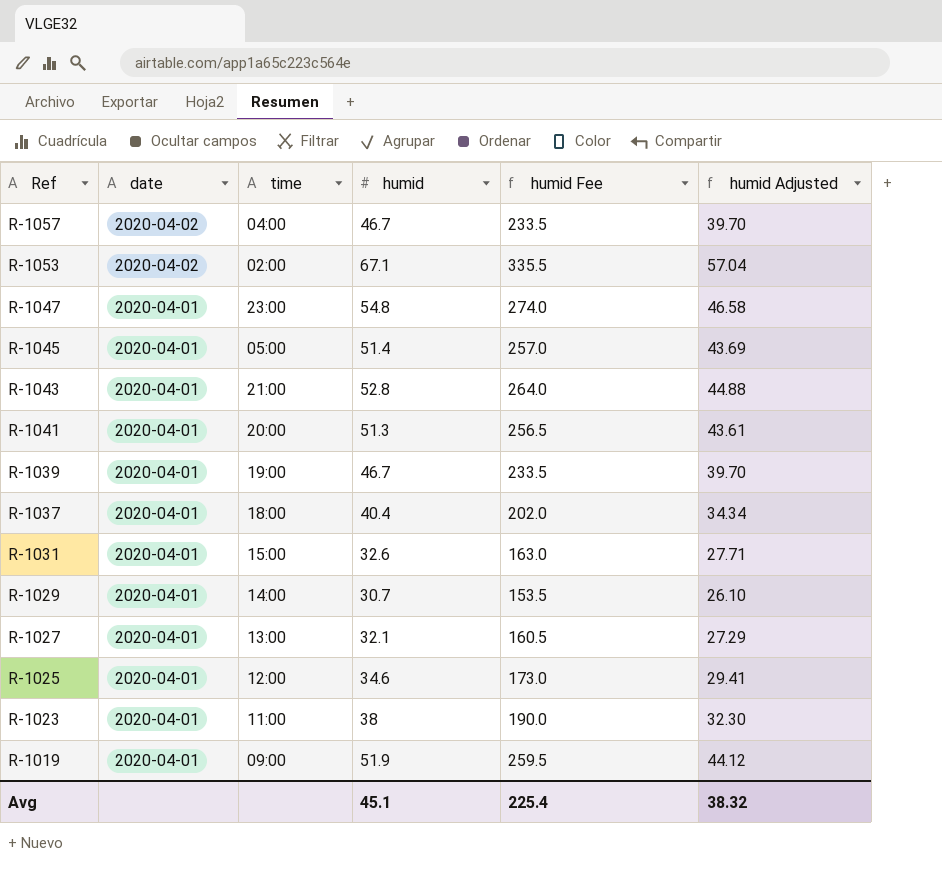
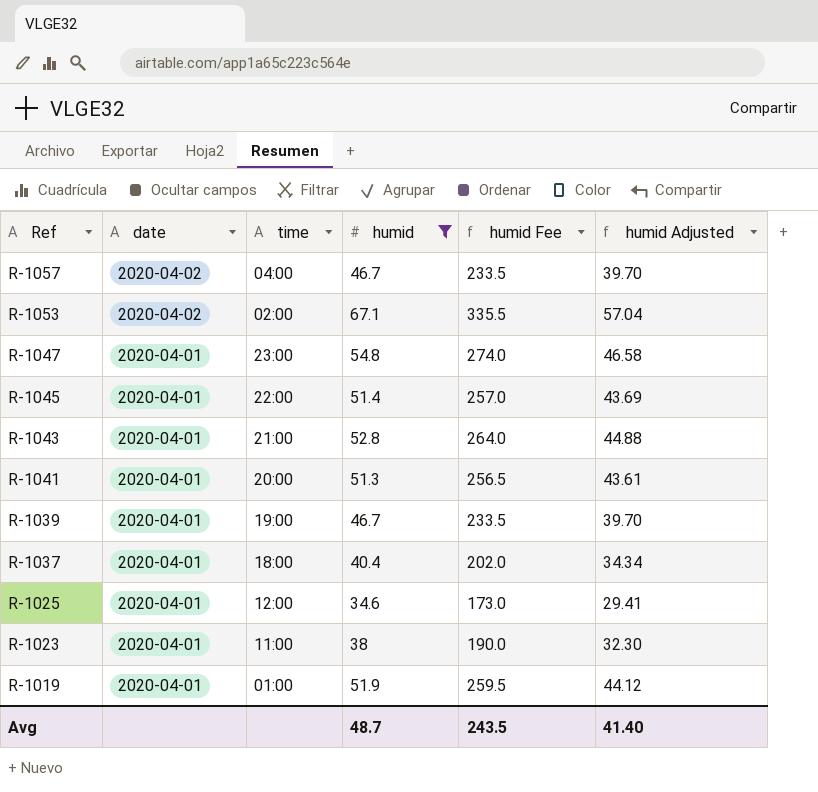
filter: none -> humid >= 34.6
R-1045 | time: 05:00 -> 22:00
R-1019 | time: 09:00 -> 01:00
Avg | humid: 45.1 -> 48.7
Avg | humid Fee: 225.4 -> 243.5
Avg | humid Adjusted: 38.32 -> 41.40

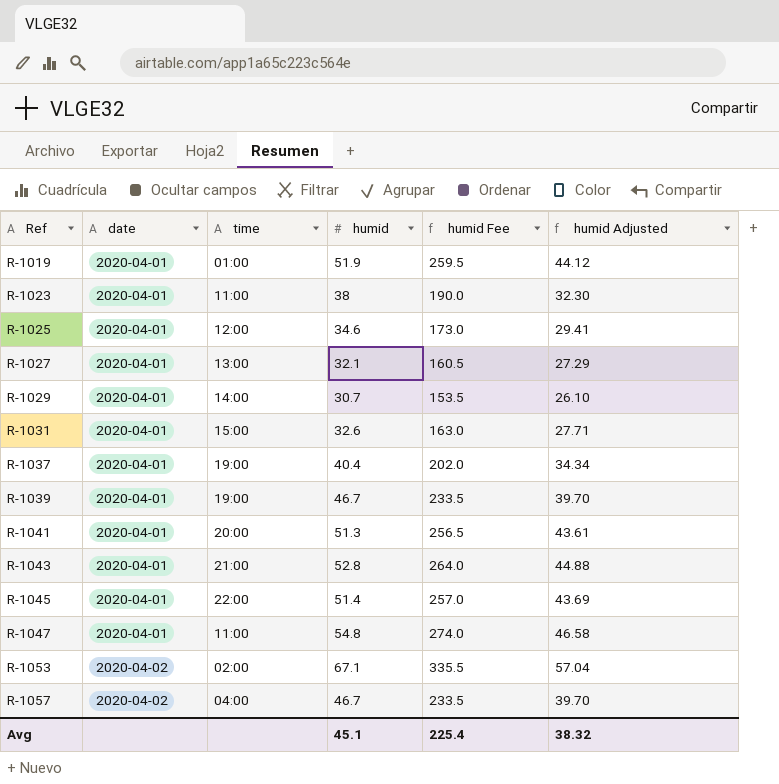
filter: humid >= 34.6 -> none
row order: Ref descending -> Ref ascending
R-1037 | time: 18:00 -> 19:00
R-1047 | time: 23:00 -> 11:00
Avg | humid: 48.7 -> 45.1
Avg | humid Fee: 243.5 -> 225.4
Avg | humid Adjusted: 41.40 -> 38.32

